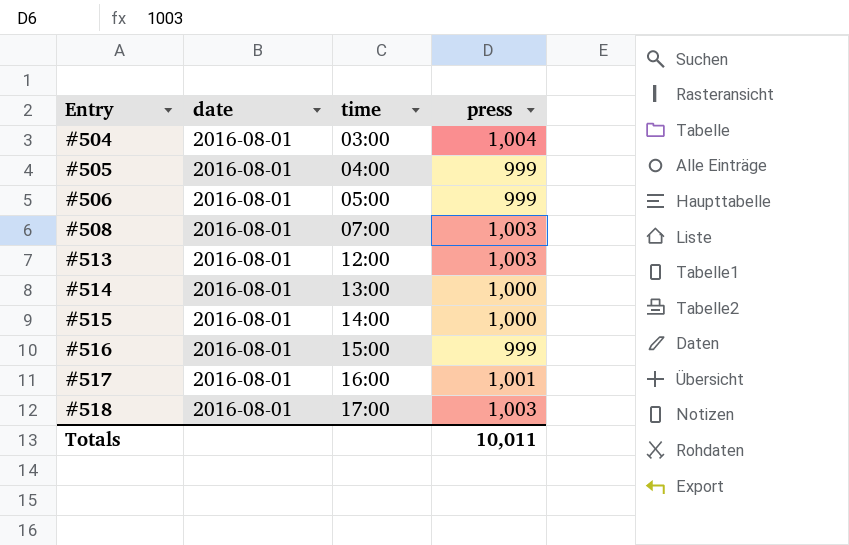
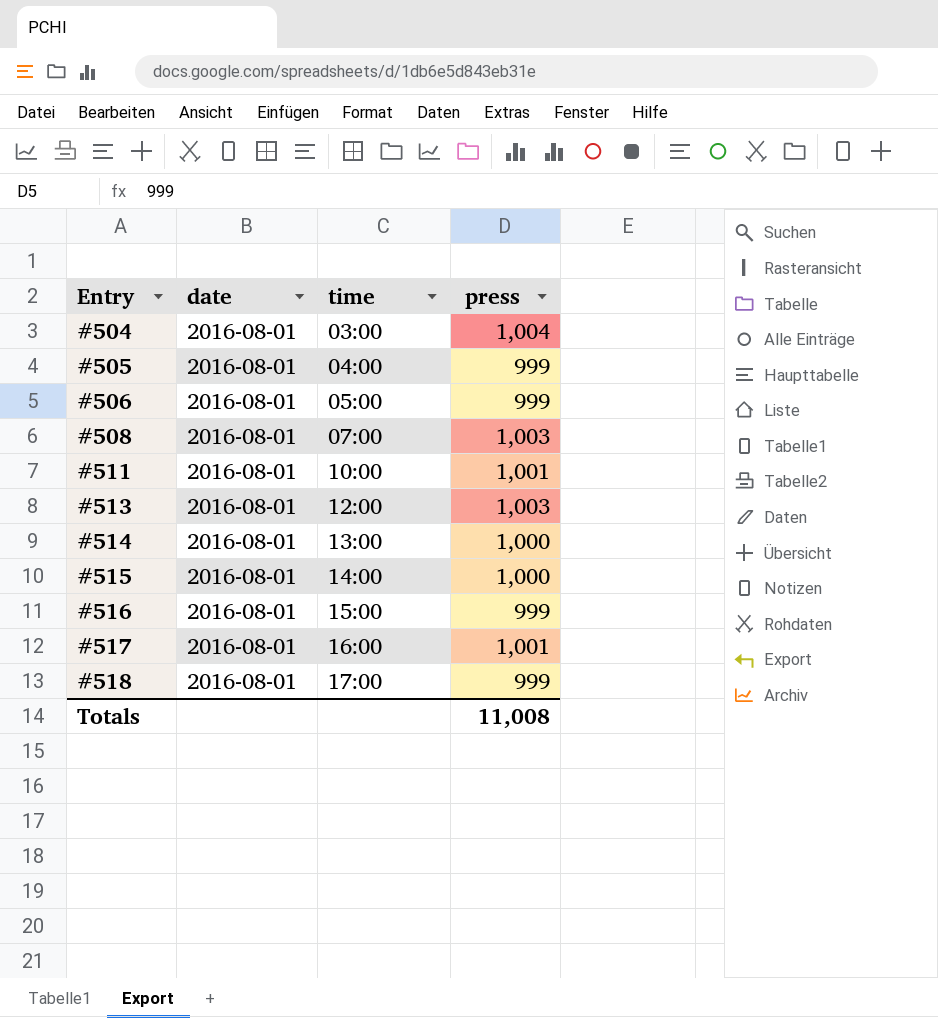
row #511: none -> 2016-08-01 | 10:00 | 1,001
#518 | press: 1,003 -> 999
Totals | press: 10,011 -> 11,008

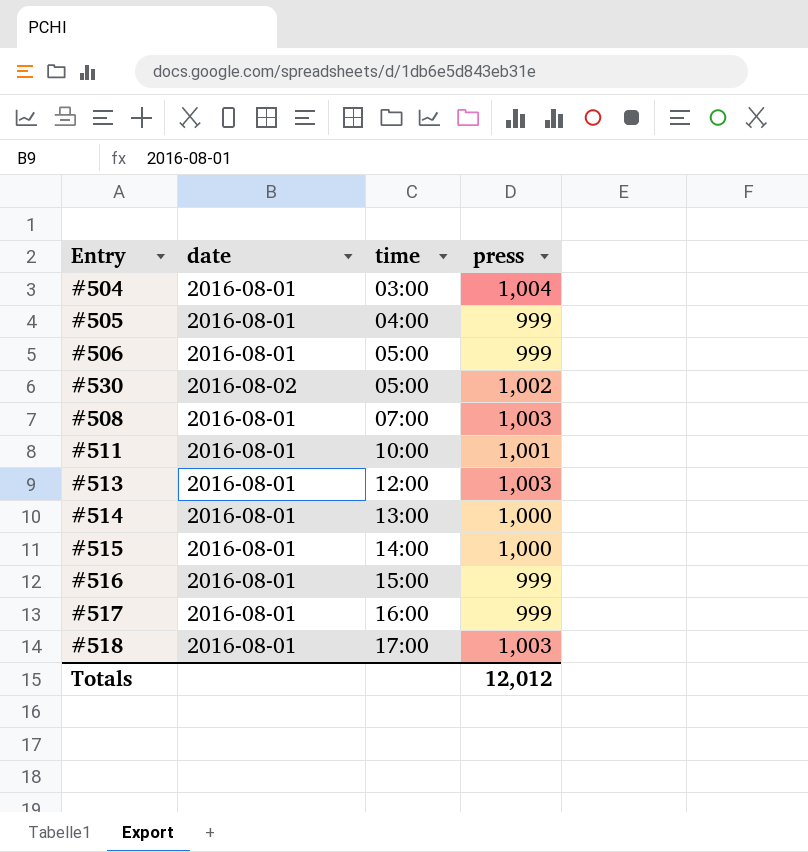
row #530: none -> 2016-08-02 | 05:00 | 1,002
#517 | press: 1,001 -> 999
#518 | press: 999 -> 1,003
Totals | press: 11,008 -> 12,012

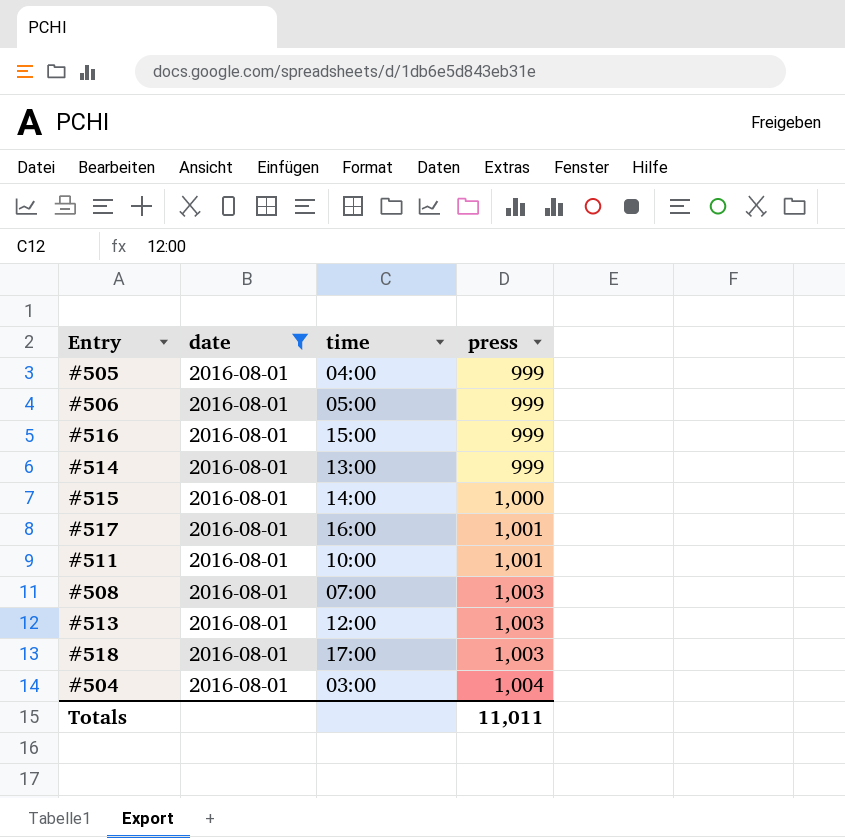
filter: none -> date = 2016-08-01
row order: time ascending -> press ascending
#514 | press: 1,000 -> 999
#517 | press: 999 -> 1,001
Totals | press: 12,012 -> 11,011

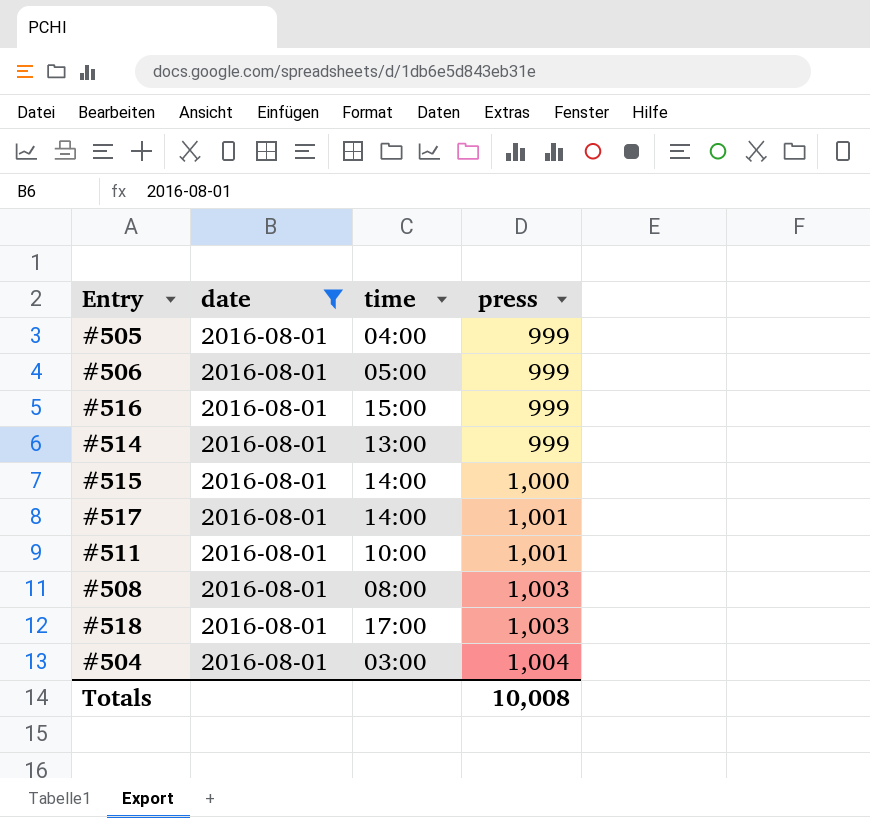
row #513: 2016-08-01 | 12:00 | 1,003 -> none
#517 | time: 16:00 -> 14:00
#508 | time: 07:00 -> 08:00
Totals | press: 11,011 -> 10,008

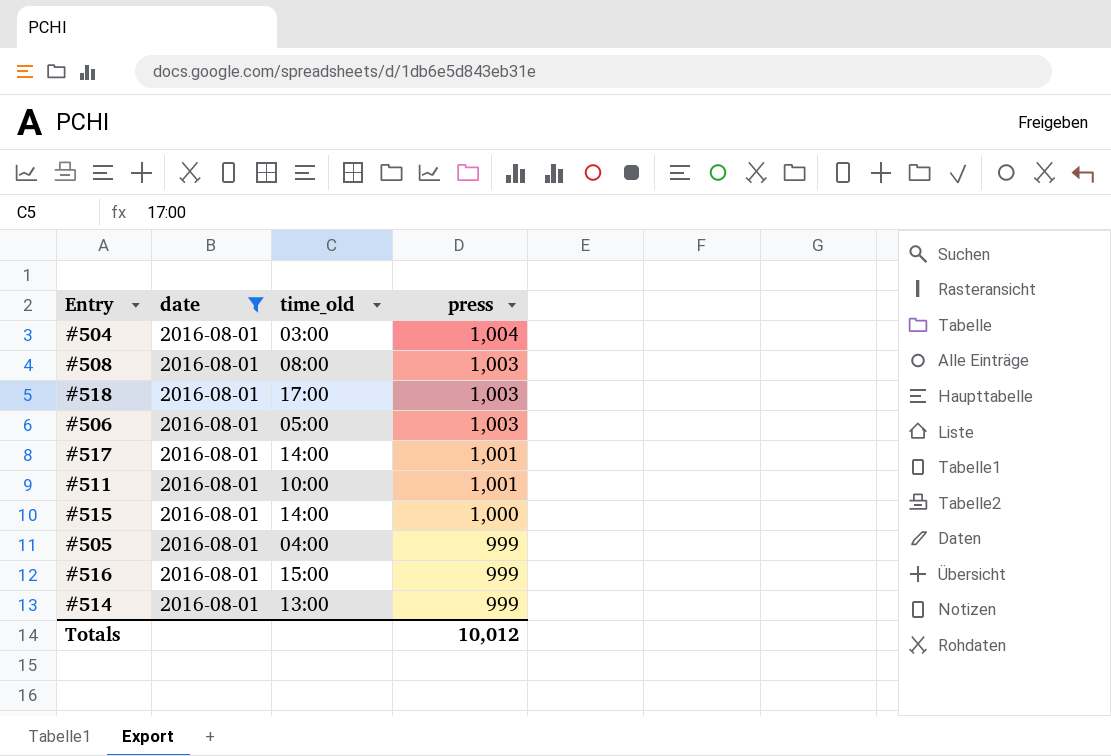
row order: press ascending -> press descending
column name: time -> time_old
#506 | press: 999 -> 1,003
Totals | press: 10,008 -> 10,012

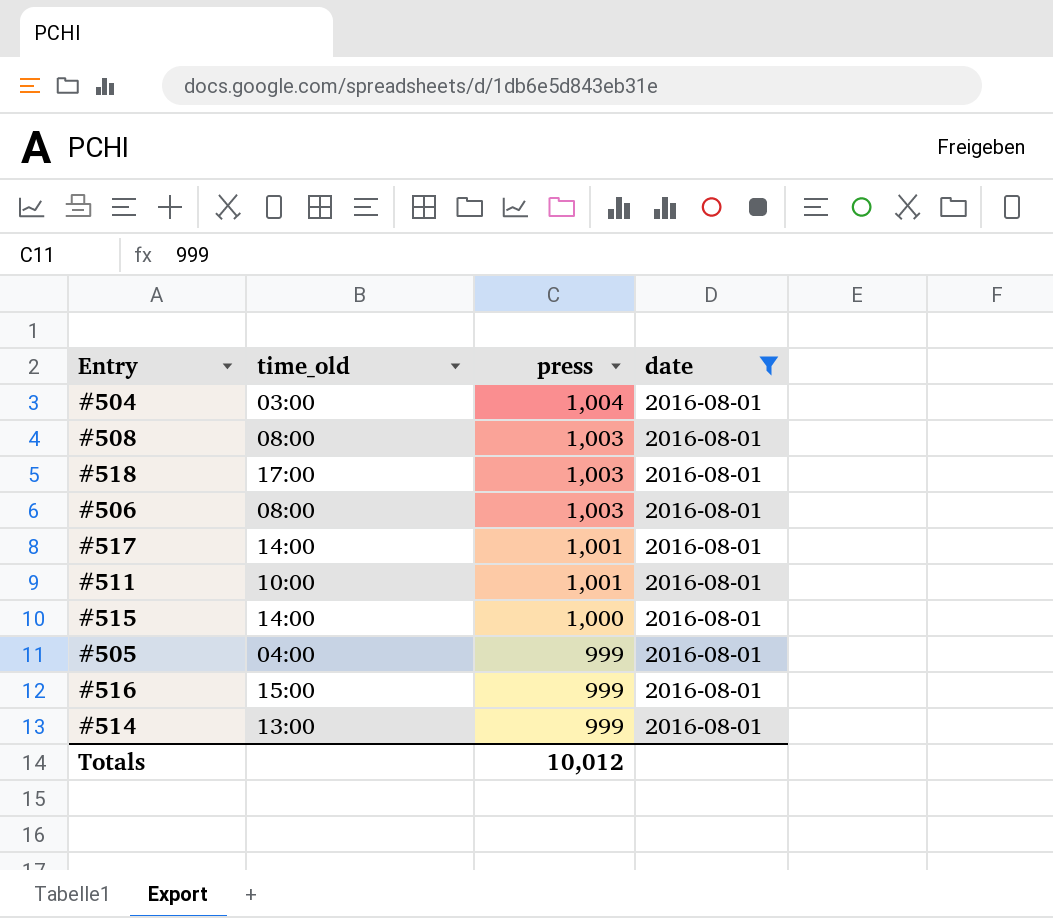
column date | position: 2 -> 4
#506 | time_old: 05:00 -> 08:00

